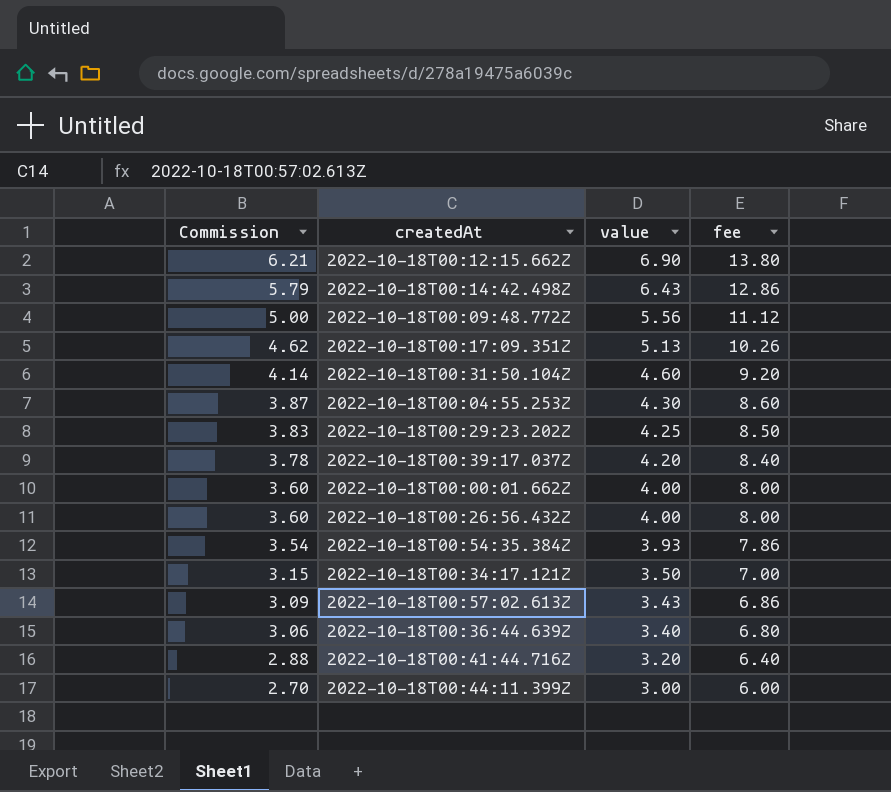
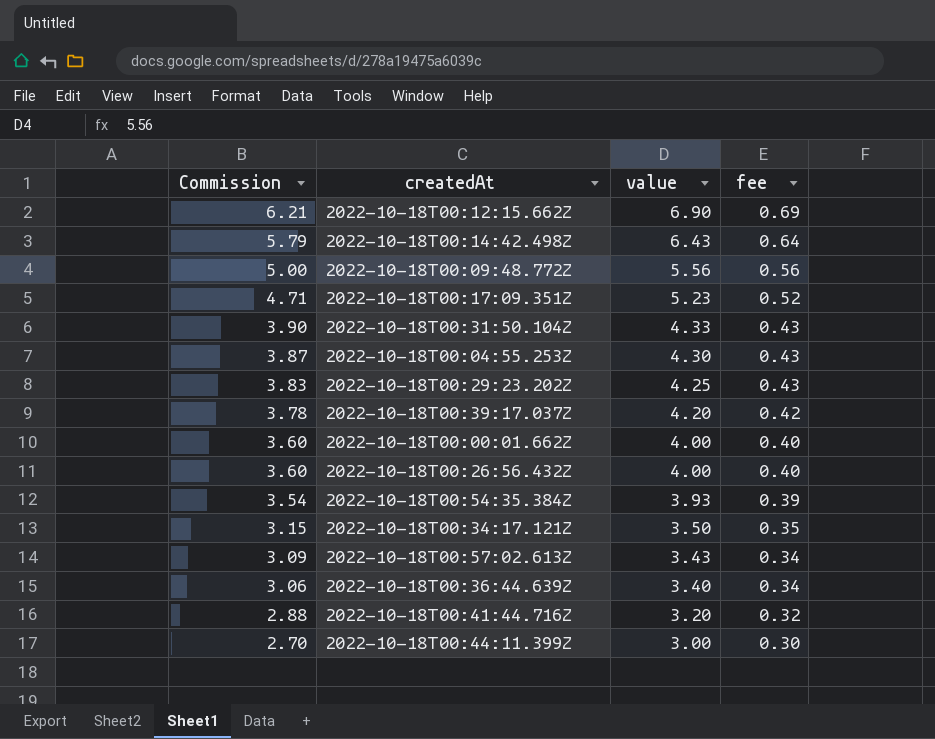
column fee | formula: [value] * 2 -> [value] * 0.1
2022-10-18T00:17:09.351Z | Commission: 4.62 -> 4.71
2022-10-18T00:17:09.351Z | value: 5.13 -> 5.23
2022-10-18T00:31:50.104Z | Commission: 4.14 -> 3.90
2022-10-18T00:31:50.104Z | value: 4.60 -> 4.33

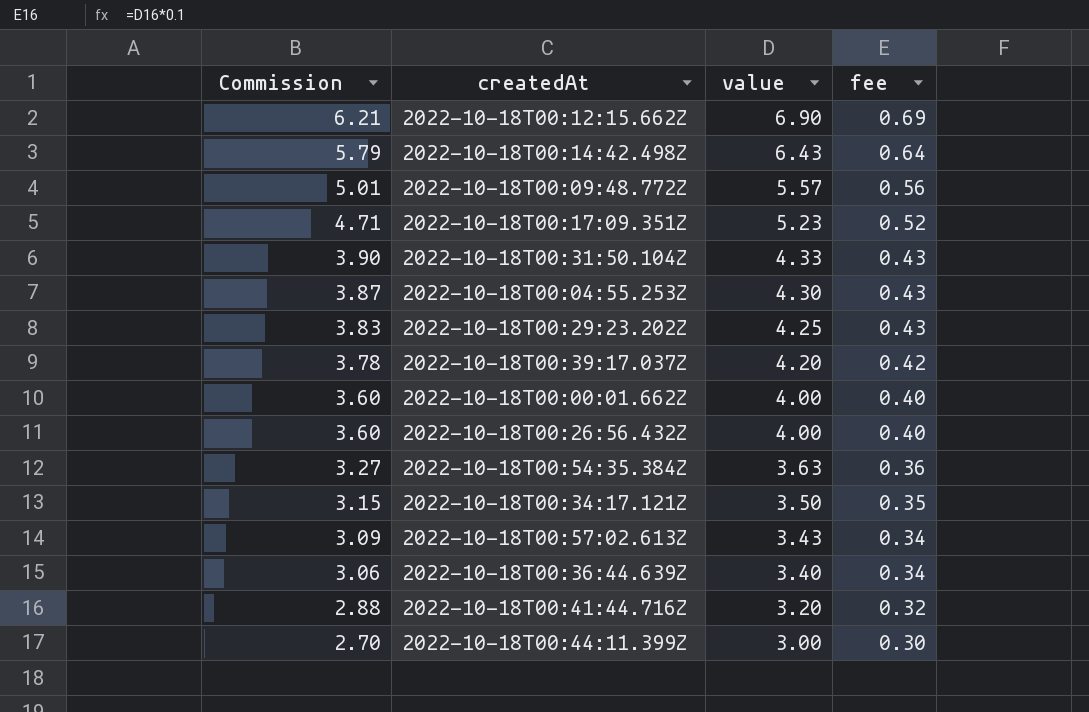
2022-10-18T00:09:48.772Z | Commission: 5.00 -> 5.01
2022-10-18T00:09:48.772Z | value: 5.56 -> 5.57
2022-10-18T00:54:35.384Z | Commission: 3.54 -> 3.27
2022-10-18T00:54:35.384Z | value: 3.93 -> 3.63
2022-10-18T00:54:35.384Z | fee: 0.39 -> 0.36

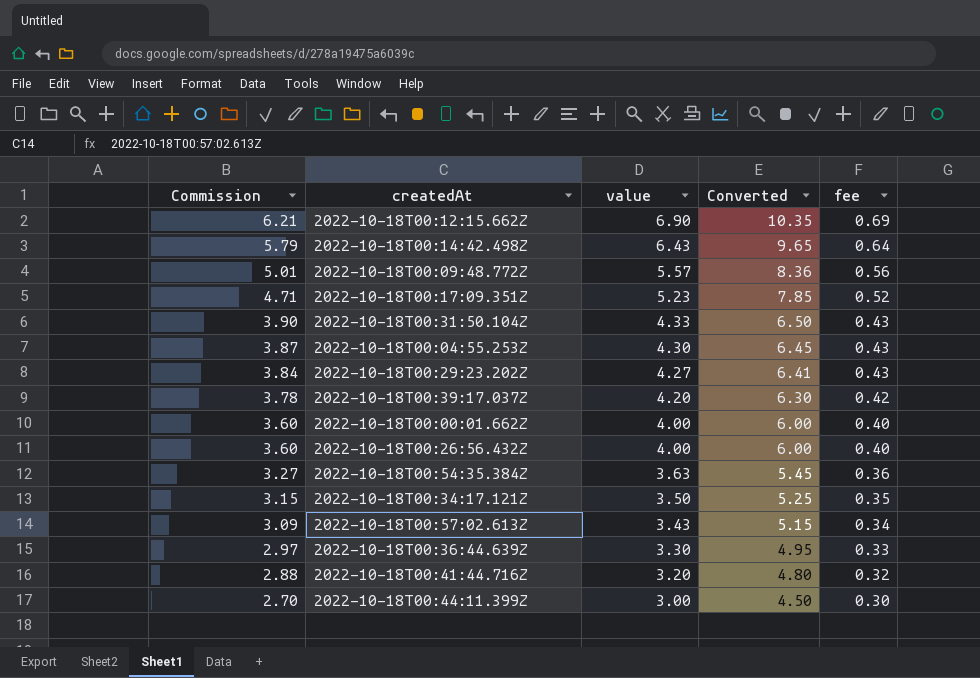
column Converted | formula: none -> [value] * 1.5
2022-10-18T00:29:23.202Z | Commission: 3.83 -> 3.84
2022-10-18T00:29:23.202Z | value: 4.25 -> 4.27
2022-10-18T00:36:44.639Z | Commission: 3.06 -> 2.97
2022-10-18T00:36:44.639Z | value: 3.40 -> 3.30
2022-10-18T00:36:44.639Z | fee: 0.34 -> 0.33

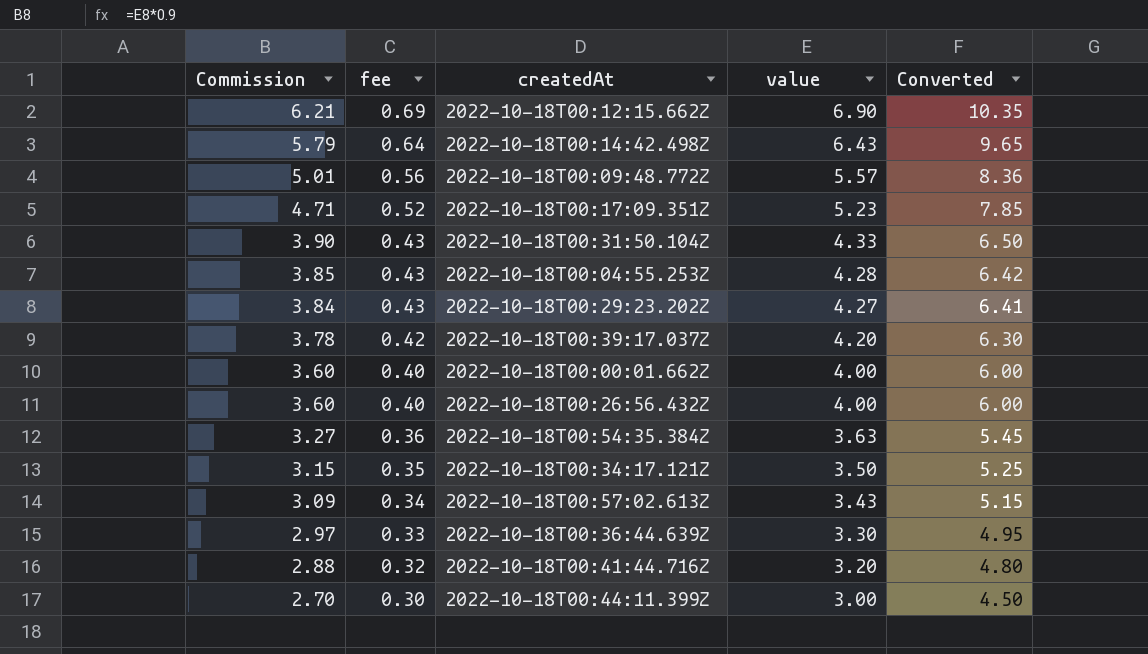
column fee | position: 5 -> 2
2022-10-18T00:04:55.253Z | Commission: 3.87 -> 3.85
2022-10-18T00:04:55.253Z | value: 4.30 -> 4.28
2022-10-18T00:04:55.253Z | Converted: 6.45 -> 6.42

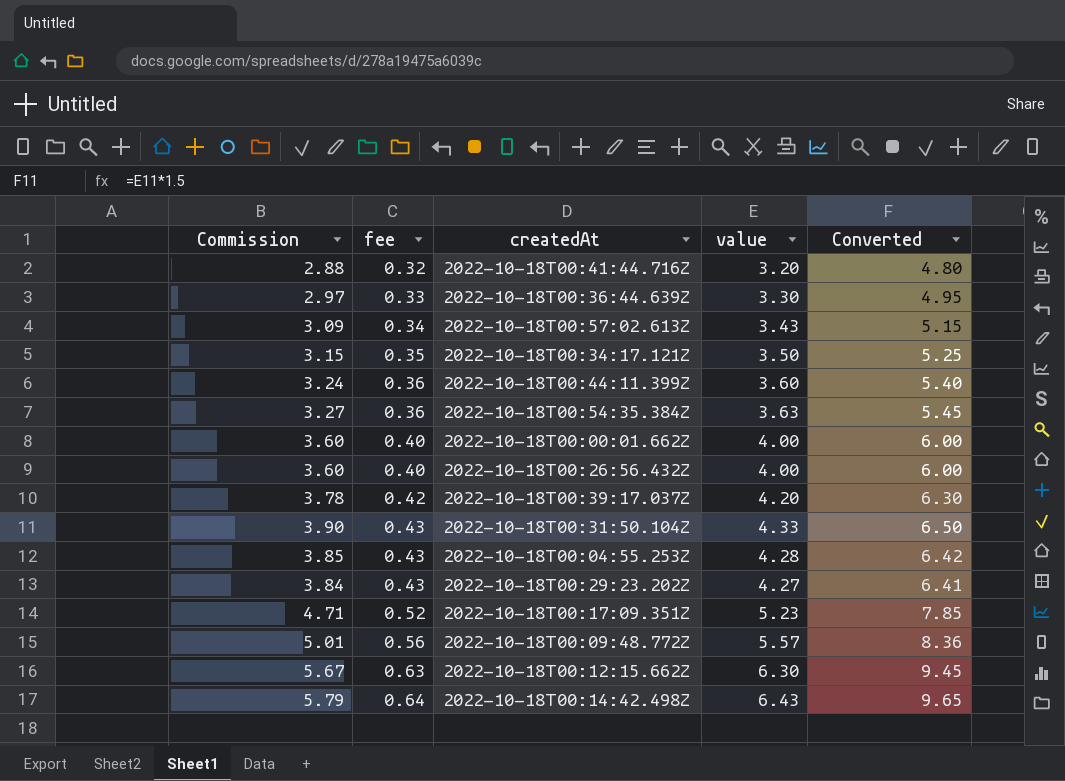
row order: Commission descending -> fee ascending
2022-10-18T00:44:11.399Z | Commission: 2.70 -> 3.24
2022-10-18T00:44:11.399Z | fee: 0.30 -> 0.36
2022-10-18T00:44:11.399Z | value: 3.00 -> 3.60
2022-10-18T00:44:11.399Z | Converted: 4.50 -> 5.40
2022-10-18T00:12:15.662Z | Commission: 6.21 -> 5.67
2022-10-18T00:12:15.662Z | fee: 0.69 -> 0.63
2022-10-18T00:12:15.662Z | value: 6.90 -> 6.30
2022-10-18T00:12:15.662Z | Converted: 10.35 -> 9.45

